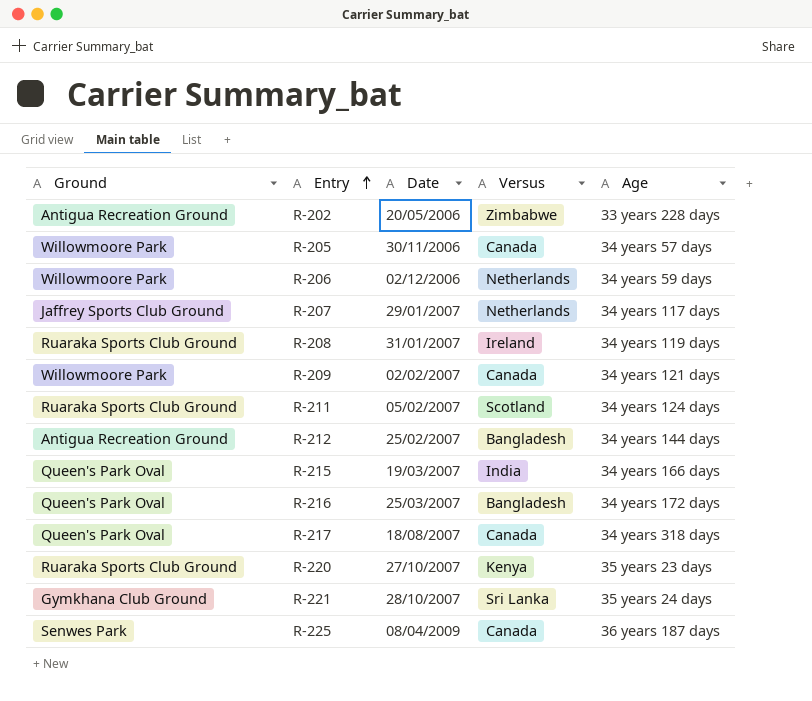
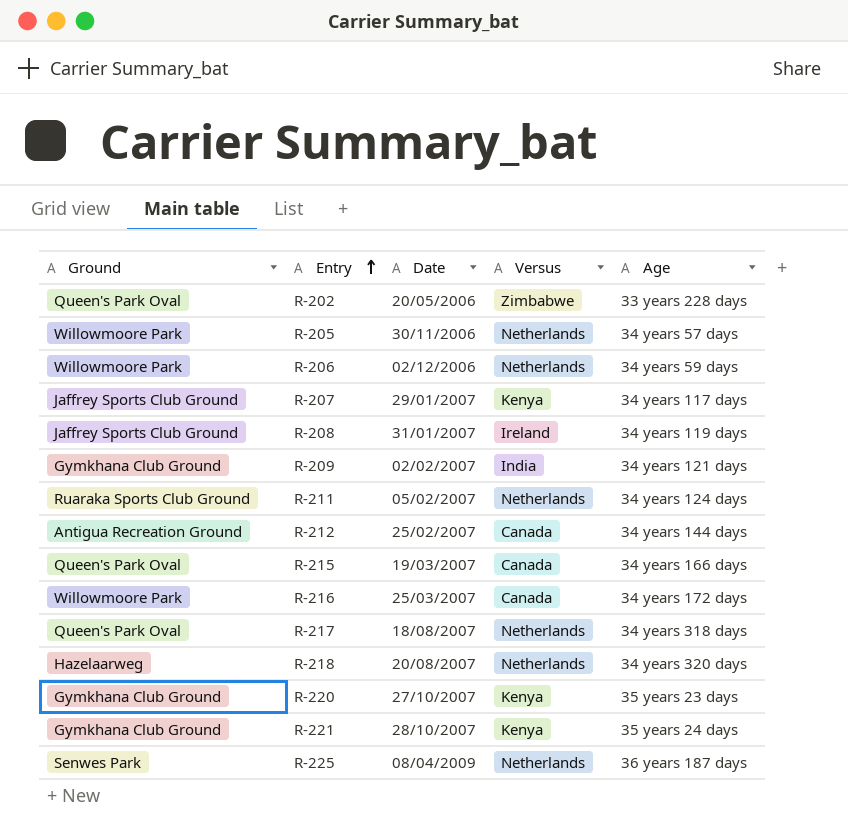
R-202 | Ground: Antigua Recreation Ground -> Queen's Park Oval
R-205 | Versus: Canada -> Netherlands
R-207 | Versus: Netherlands -> Kenya
R-208 | Ground: Ruaraka Sports Club Ground -> Jaffrey Sports Club Ground
R-209 | Ground: Willowmoore Park -> Gymkhana Club Ground
R-209 | Versus: Canada -> India
R-211 | Versus: Scotland -> Netherlands
R-212 | Versus: Bangladesh -> Canada
R-215 | Versus: India -> Canada
R-216 | Ground: Queen's Park Oval -> Willowmoore Park
R-216 | Versus: Bangladesh -> Canada
R-217 | Versus: Canada -> Netherlands
row R-218: none -> Hazelaarweg | 20/08/2007 | Netherlands | 34 years 320 days
R-220 | Ground: Ruaraka Sports Club Ground -> Gymkhana Club Ground
R-221 | Versus: Sri Lanka -> Kenya
R-225 | Versus: Canada -> Netherlands

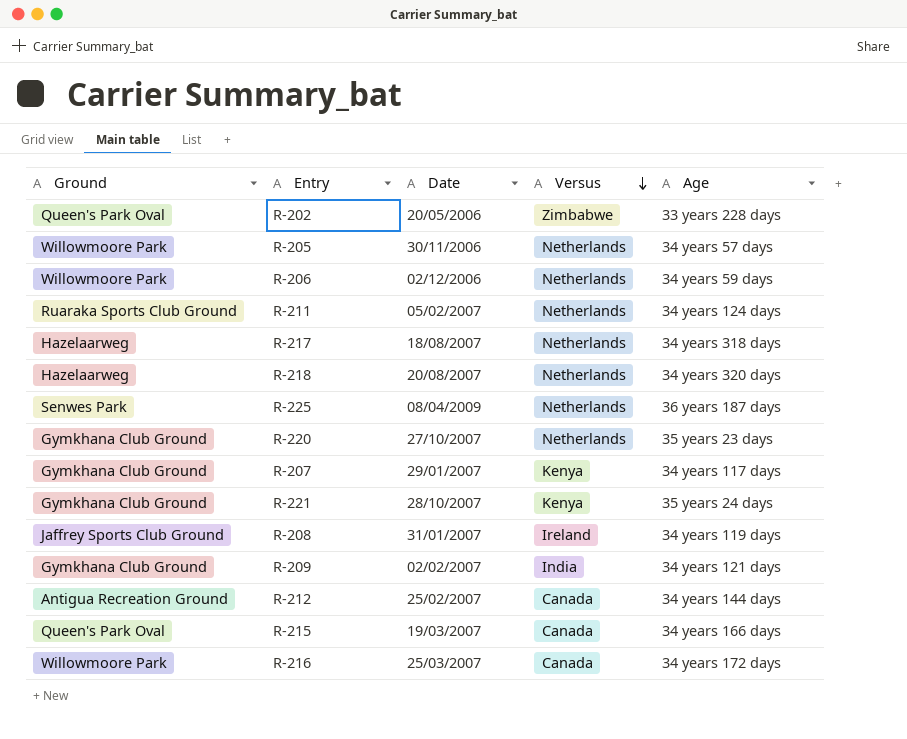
row order: Entry ascending -> Versus descending
R-217 | Ground: Queen's Park Oval -> Hazelaarweg
R-220 | Versus: Kenya -> Netherlands
R-207 | Ground: Jaffrey Sports Club Ground -> Gymkhana Club Ground

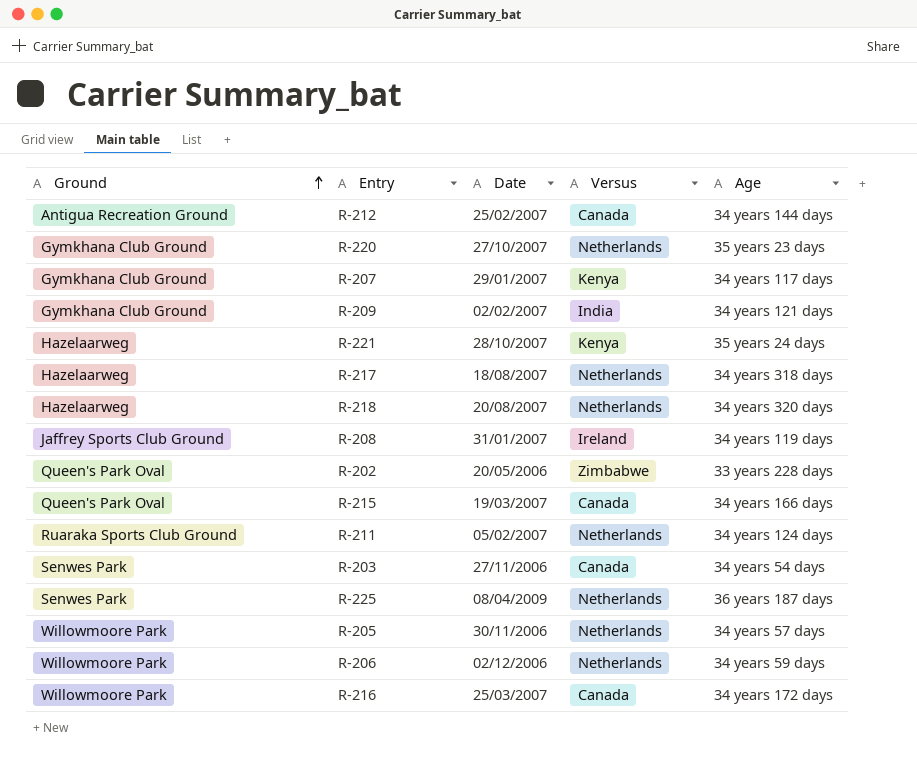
row order: Versus descending -> Ground ascending
R-221 | Ground: Gymkhana Club Ground -> Hazelaarweg
row R-203: none -> Senwes Park | 27/11/2006 | Canada | 34 years 54 days

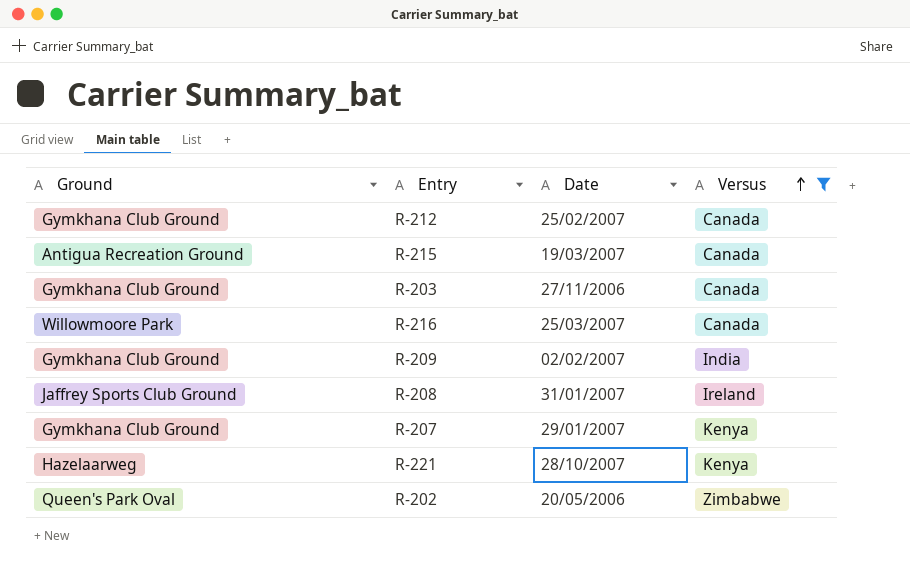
filter: none -> Versus != Netherlands
row order: Ground ascending -> Versus ascending
column Age | position: 5 -> none
R-212 | Ground: Antigua Recreation Ground -> Gymkhana Club Ground
R-215 | Ground: Queen's Park Oval -> Antigua Recreation Ground
R-203 | Ground: Senwes Park -> Gymkhana Club Ground

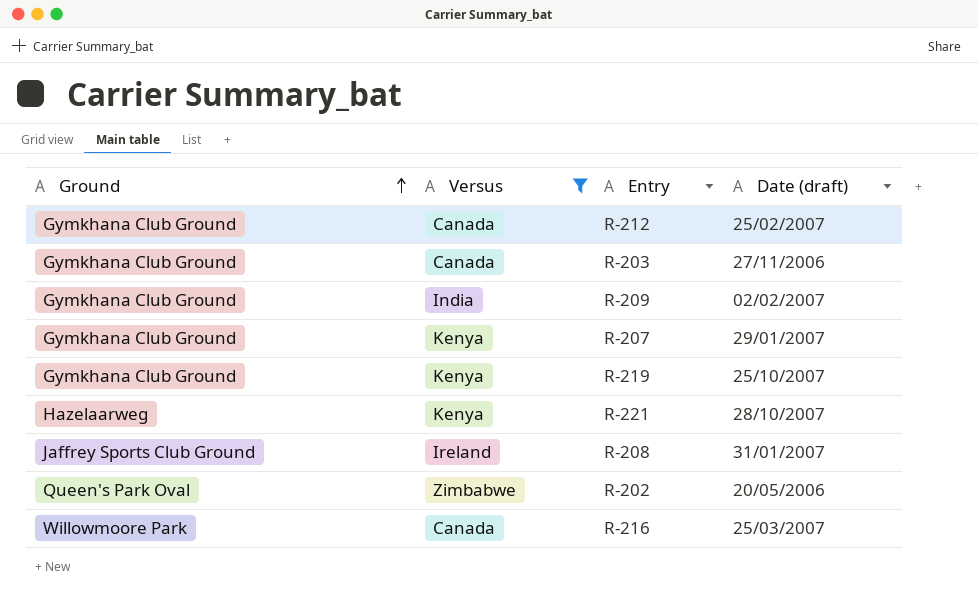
row order: Versus ascending -> Ground ascending
column Versus | position: 4 -> 2
column name: Date -> Date (draft)
row R-215: Antigua Recreation Ground | 19/03/2007 | Canada -> none
row R-219: none -> Gymkhana Club Ground | Kenya | 25/10/2007

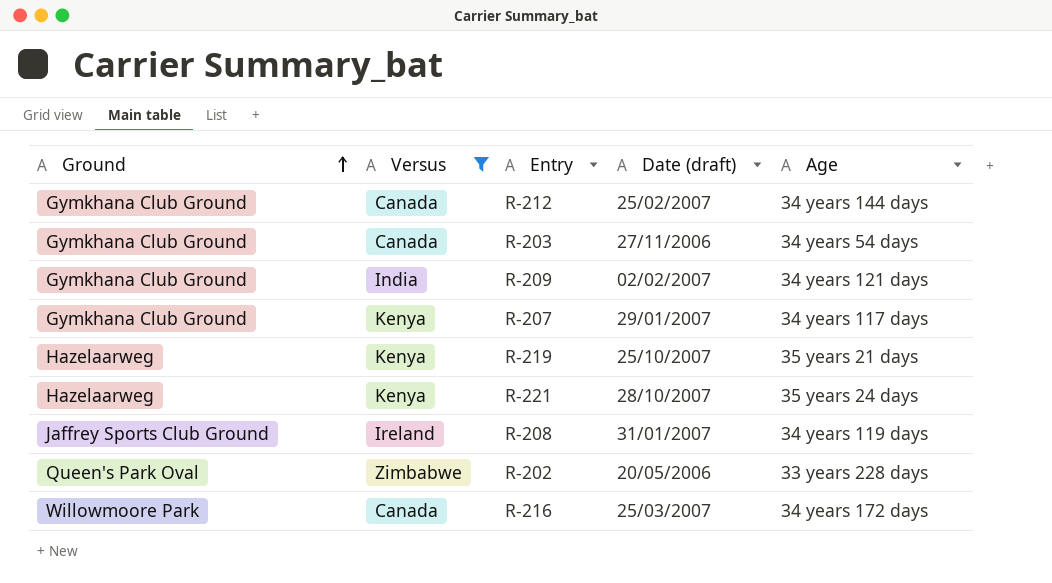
column Age | position: none -> 5
R-219 | Ground: Gymkhana Club Ground -> Hazelaarweg

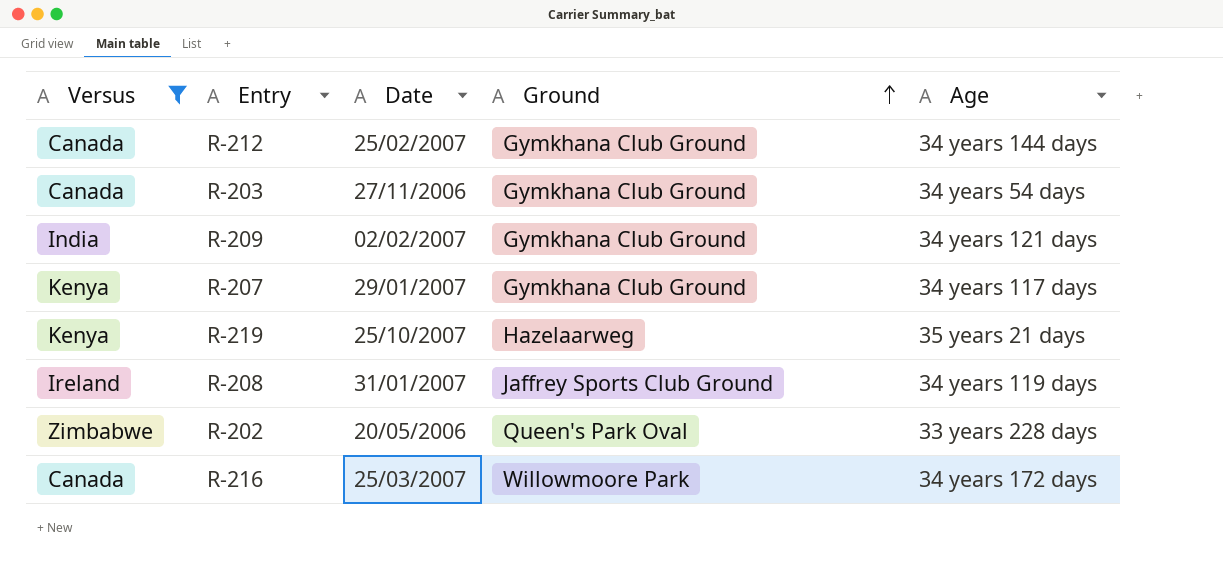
column name: Date (draft) -> Date
column Ground | position: 1 -> 4
row R-221: Hazelaarweg | Kenya | 28/10/2007 | 35 years 24 days -> none

